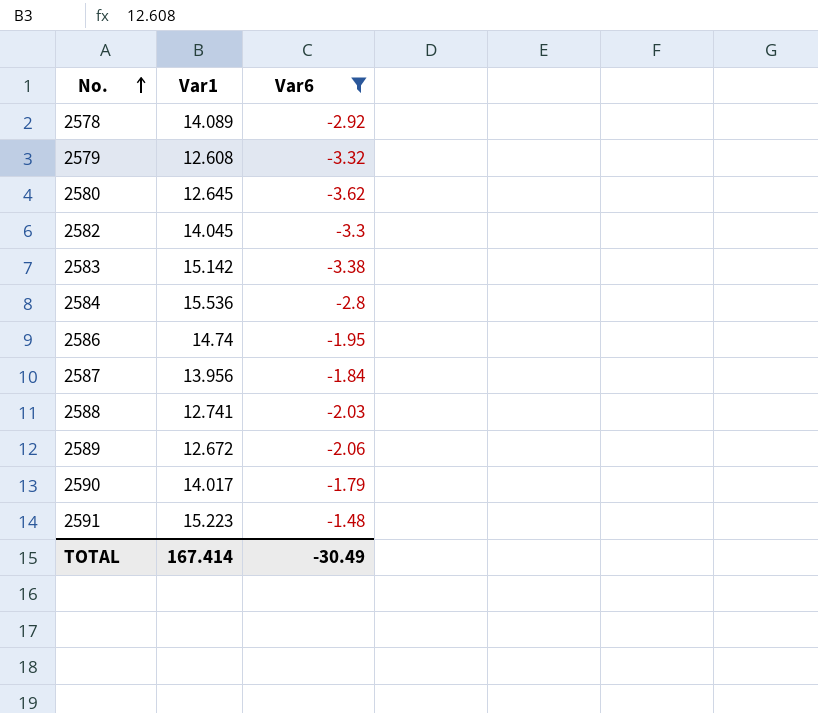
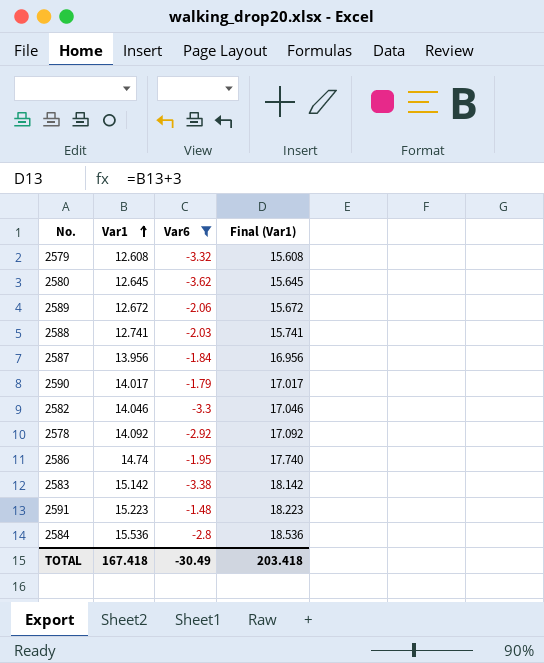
row order: No. ascending -> Var1 ascending
column Final (Var1) | formula: none -> [Var1] + 3
2582 | Var1: 14.045 -> 14.046
2578 | Var1: 14.089 -> 14.092
TOTAL | Var1: 167.414 -> 167.418

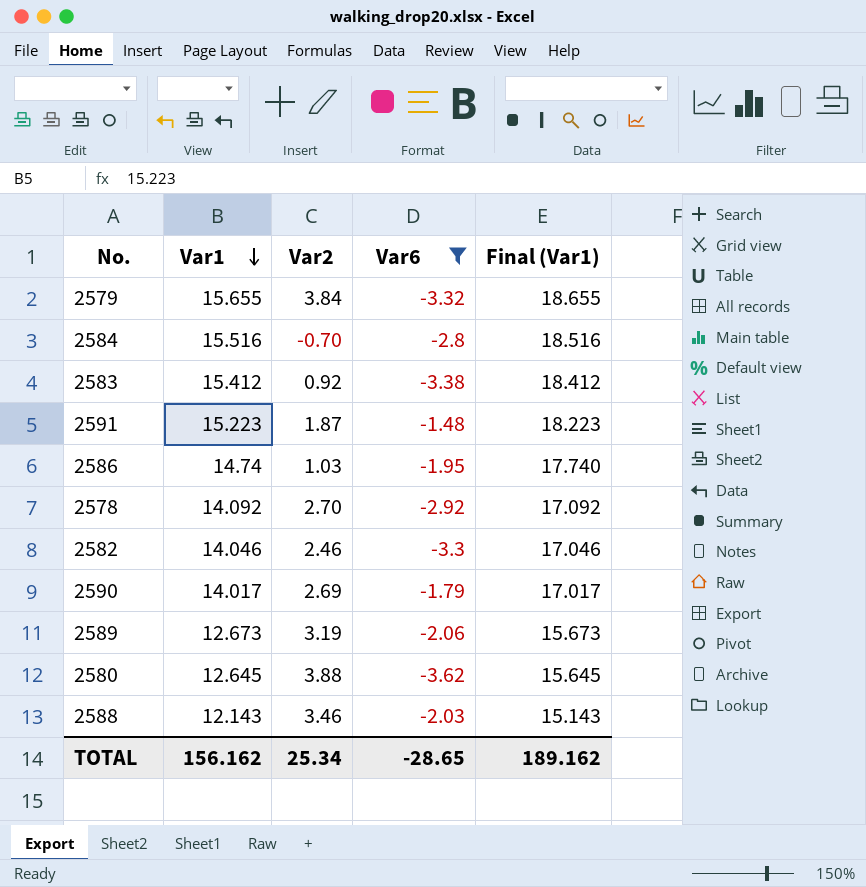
row order: Var1 ascending -> Var1 descending
column Var2 | position: none -> 3
row 2587: 13.956 | -1.84 | 16.956 -> none
2579 | Var1: 12.608 -> 15.655
2579 | Final (Var1): 15.608 -> 18.655
2584 | Var1: 15.536 -> 15.516
2584 | Final (Var1): 18.536 -> 18.516
2583 | Var1: 15.142 -> 15.412
2583 | Final (Var1): 18.142 -> 18.412
2589 | Var1: 12.672 -> 12.673
2589 | Final (Var1): 15.672 -> 15.673
2588 | Var1: 12.741 -> 12.143
2588 | Final (Var1): 15.741 -> 15.143
TOTAL | Var1: 167.418 -> 156.162
TOTAL | Var6: -30.49 -> -28.65
TOTAL | Final (Var1): 203.418 -> 189.162

